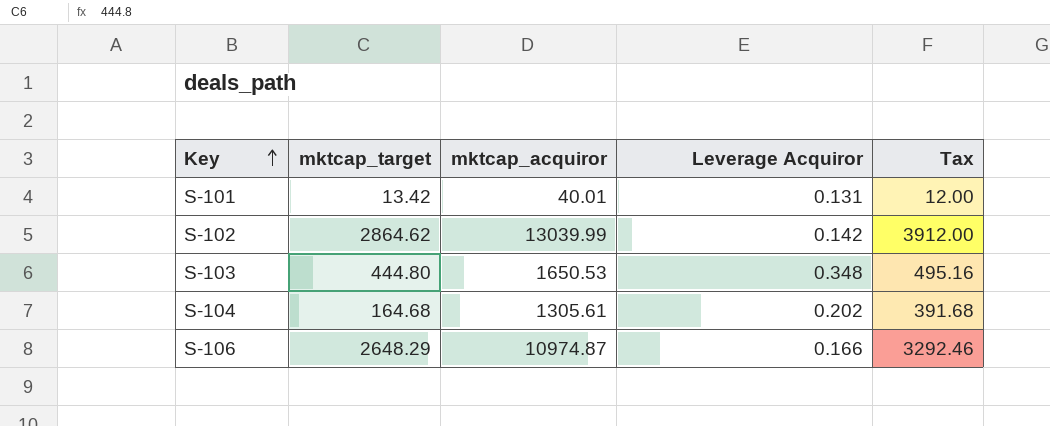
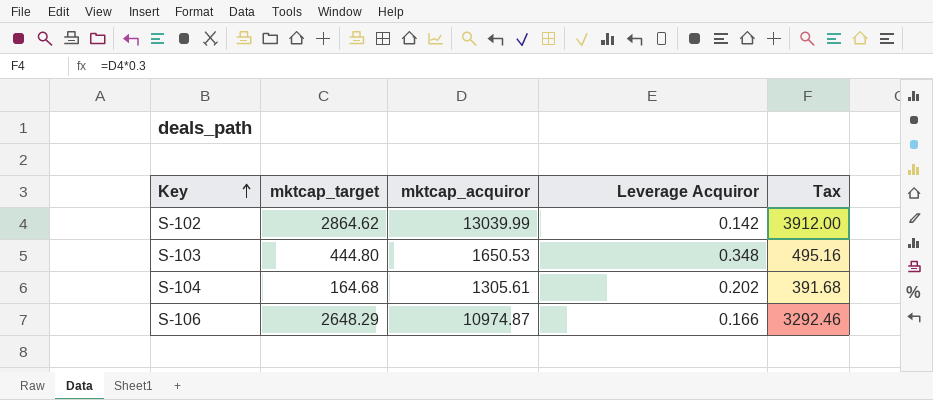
row S-101: 13.42 | 40.01 | 0.131 | 12.00 -> none

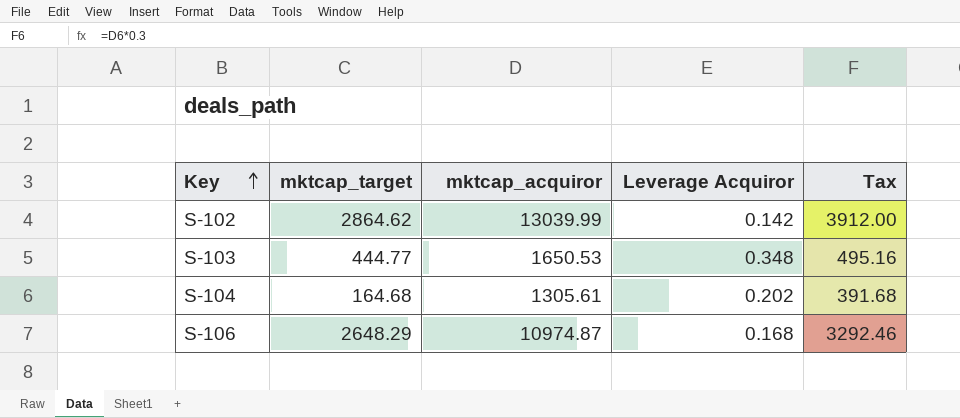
S-103 | mktcap_target: 444.80 -> 444.77
S-106 | Leverage Acquiror: 0.166 -> 0.168

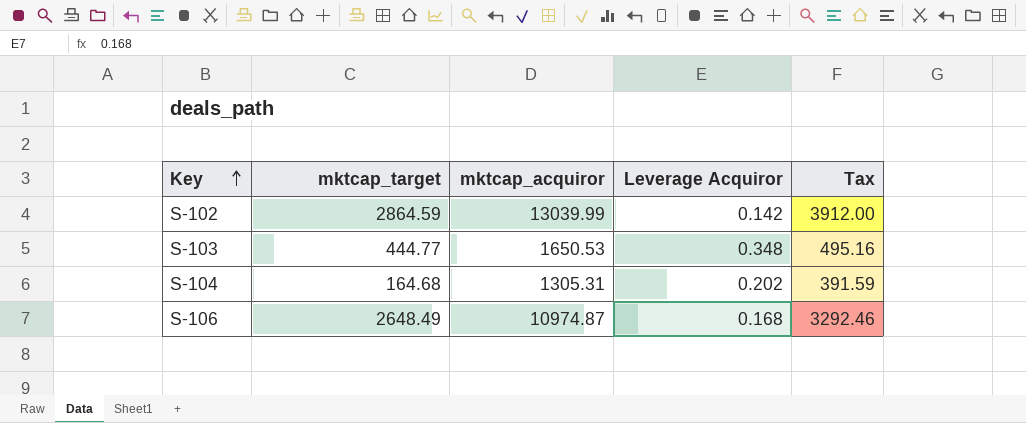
S-102 | mktcap_target: 2864.62 -> 2864.59
S-104 | mktcap_acquiror: 1305.61 -> 1305.31
S-104 | Tax: 391.68 -> 391.59
S-106 | mktcap_target: 2648.29 -> 2648.49

